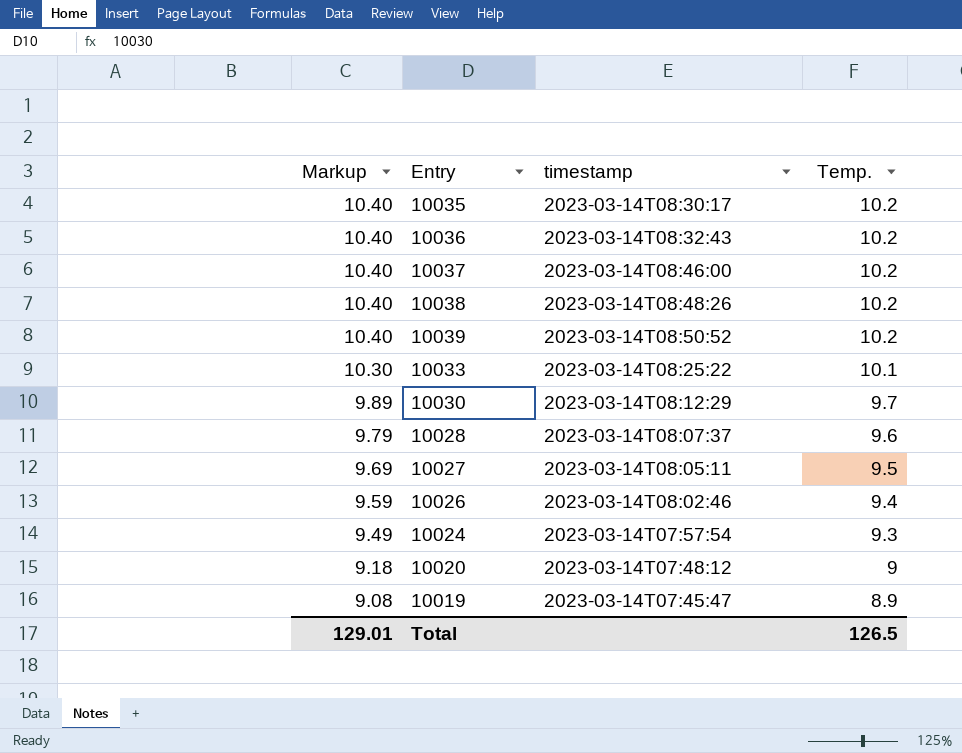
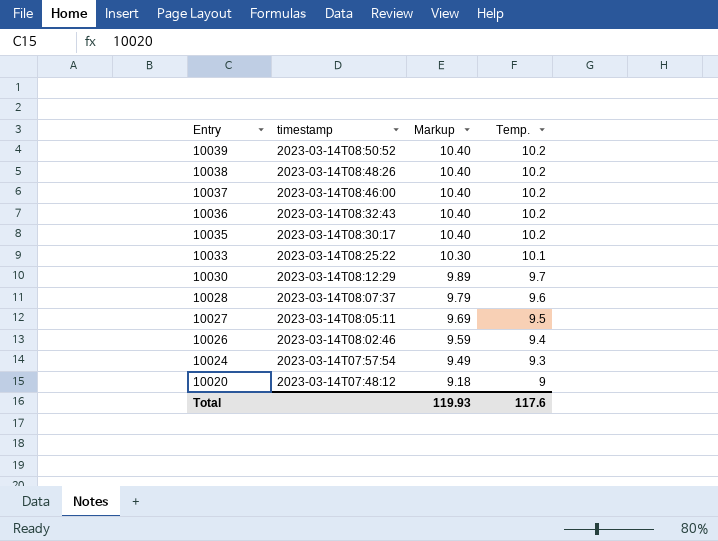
row order: Markup descending -> Entry descending
column Markup | position: 1 -> 3
row 10019: 9.08 | 2023-03-14T07:45:47 | 8.9 -> none
Total | Markup: 129.01 -> 119.93
Total | Temp.: 126.5 -> 117.6

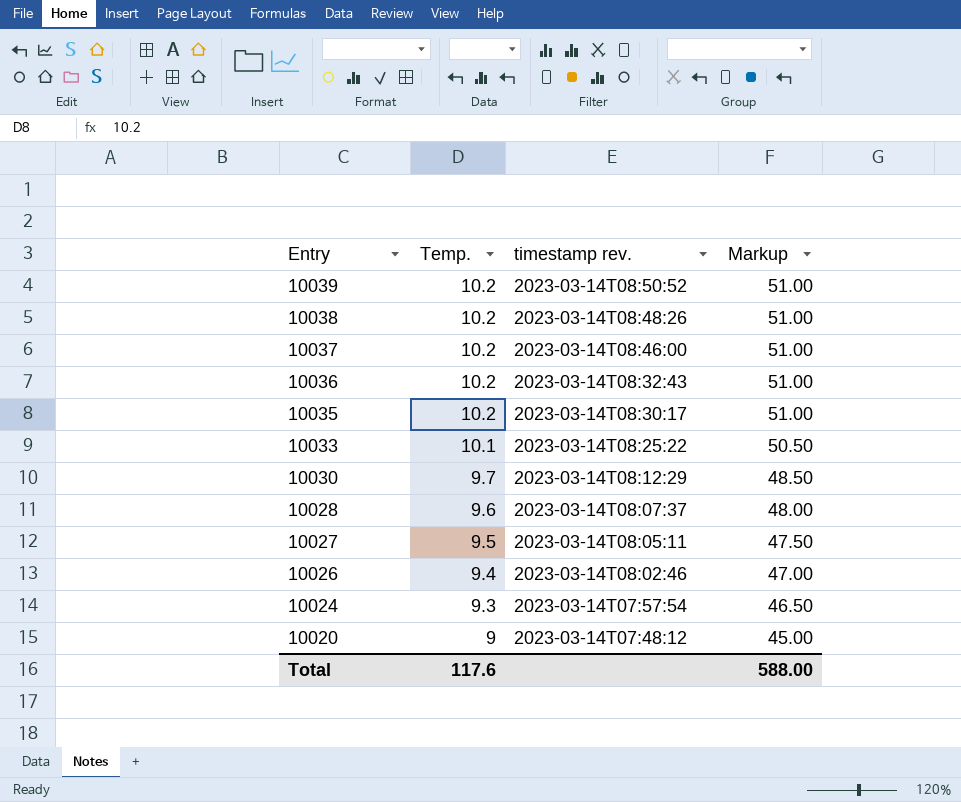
column Temp. | position: 4 -> 2
column name: timestamp -> timestamp rev.
column Markup | formula: [Temp.] * 1.02 -> [Temp.] * 5
Total | Markup: 119.93 -> 588.00

